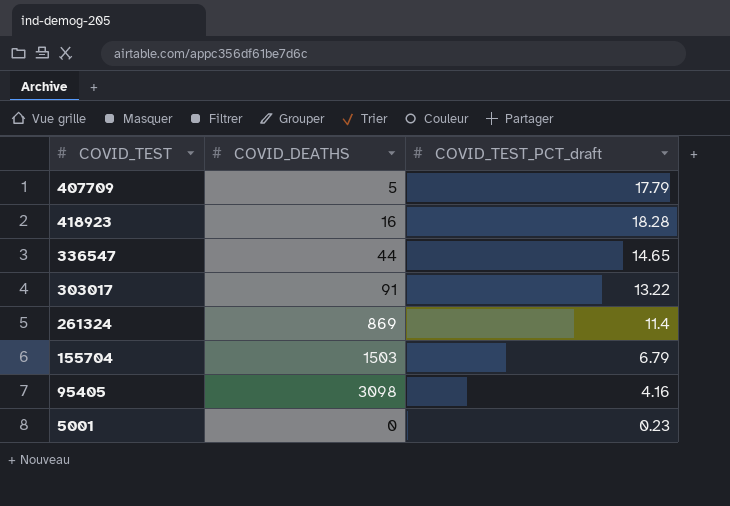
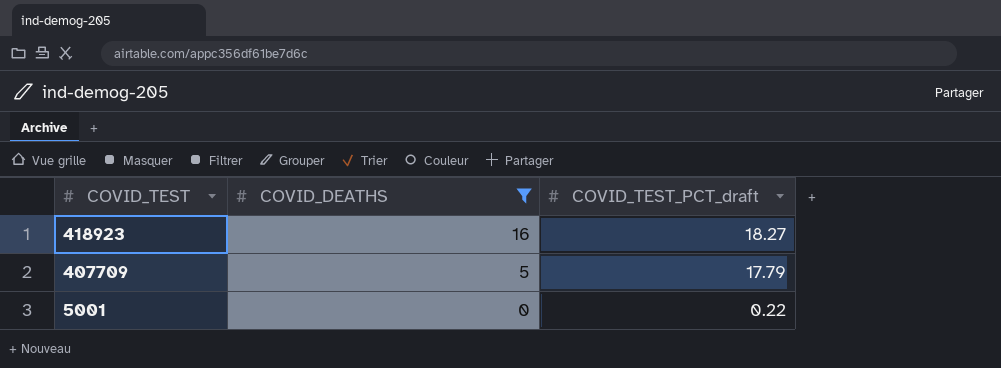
filter: none -> COVID_DEATHS <= 16
row order: none -> COVID_TEST descending
418923 | COVID_TEST_PCT_draft: 18.28 -> 18.27
5001 | COVID_TEST_PCT_draft: 0.23 -> 0.22

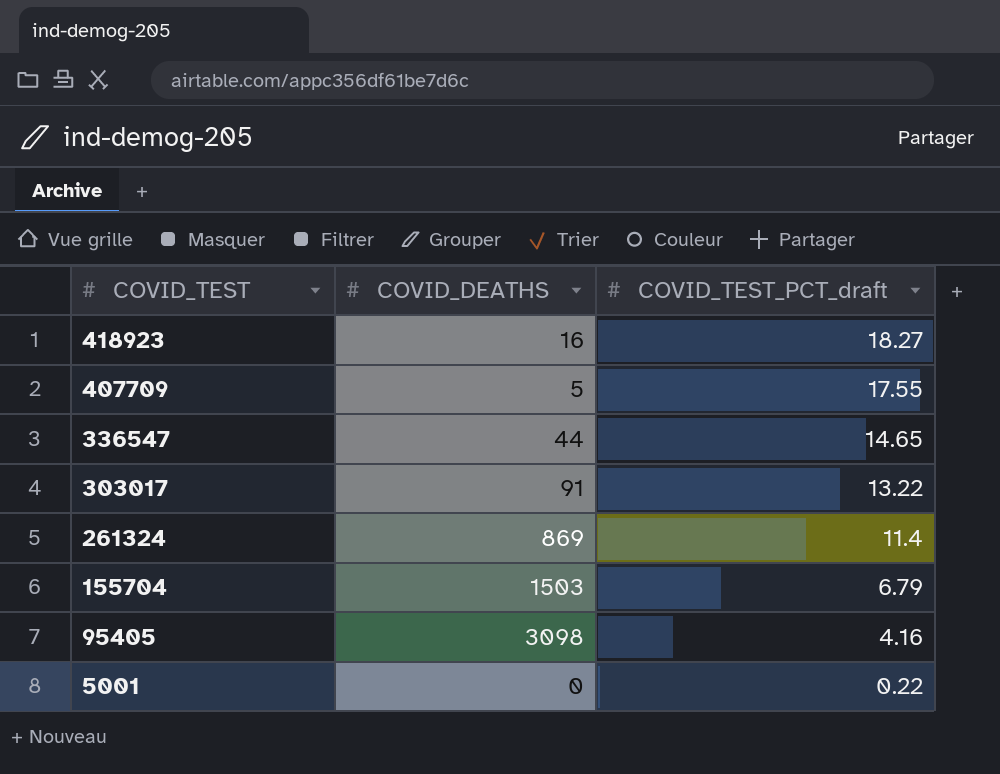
filter: COVID_DEATHS <= 16 -> none
407709 | COVID_TEST_PCT_draft: 17.79 -> 17.55

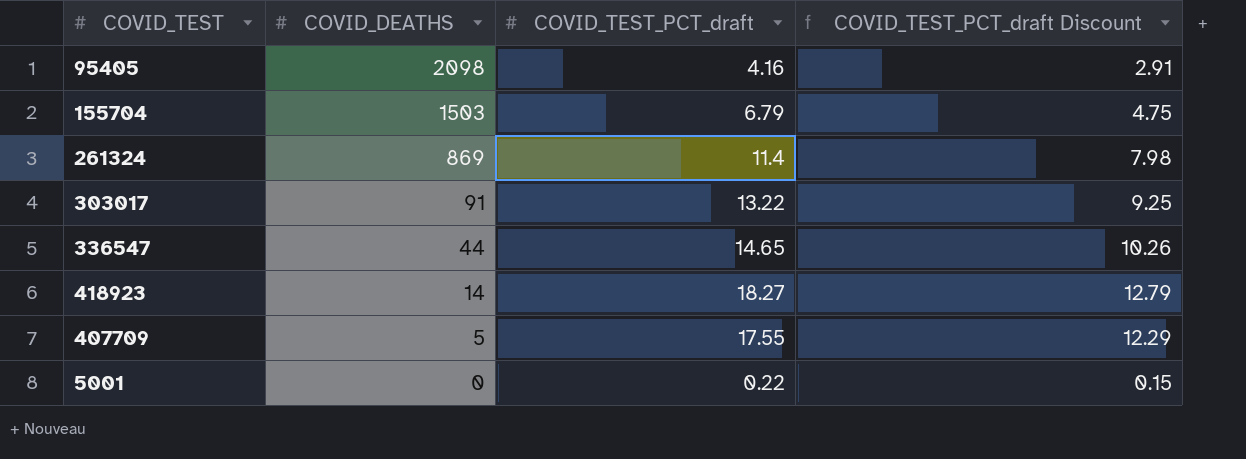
row order: COVID_TEST descending -> COVID_DEATHS descending
column COVID_TEST_PCT_draft Discount | formula: none -> [COVID_TEST_PCT_draft] * 0.7
95405 | COVID_DEATHS: 3098 -> 2098
418923 | COVID_DEATHS: 16 -> 14

